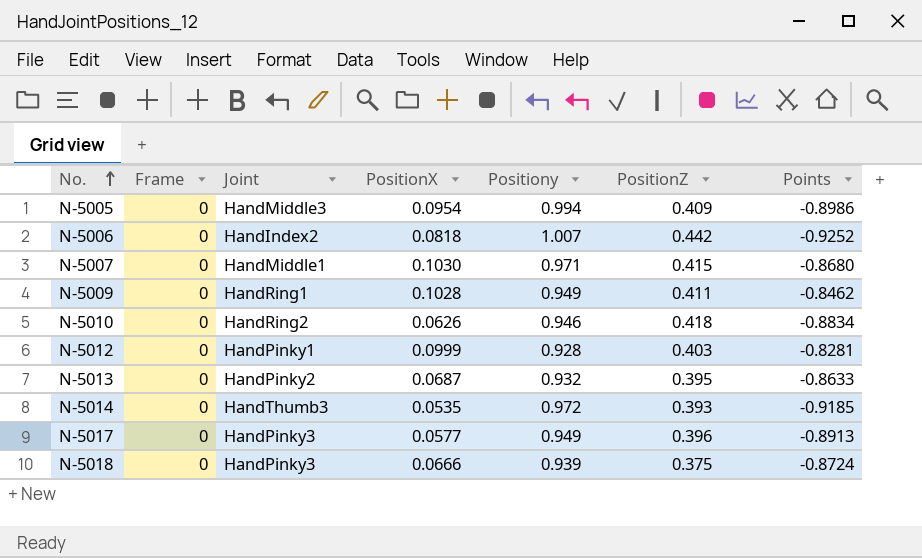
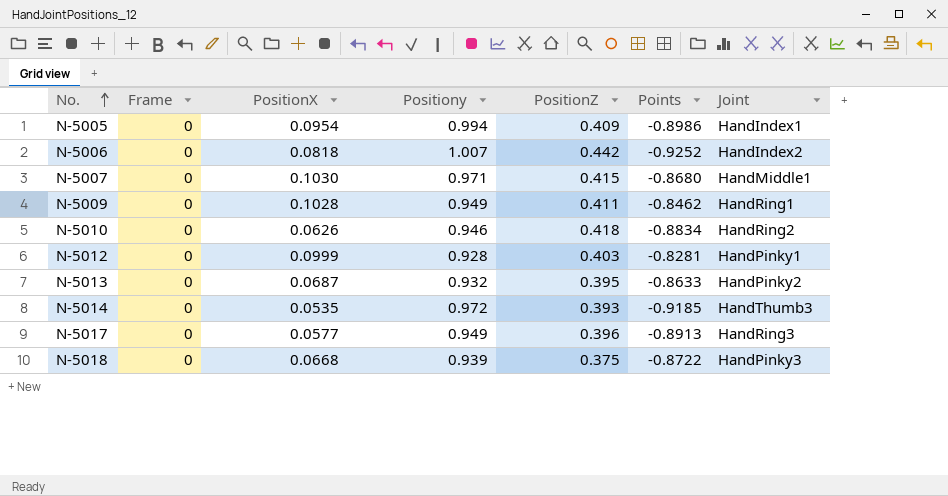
column Joint | position: 3 -> 7
N-5005 | Joint: HandMiddle3 -> HandIndex1
N-5017 | Joint: HandPinky3 -> HandRing3
N-5018 | PositionX: 0.0666 -> 0.0668
N-5018 | Points: -0.8724 -> -0.8722

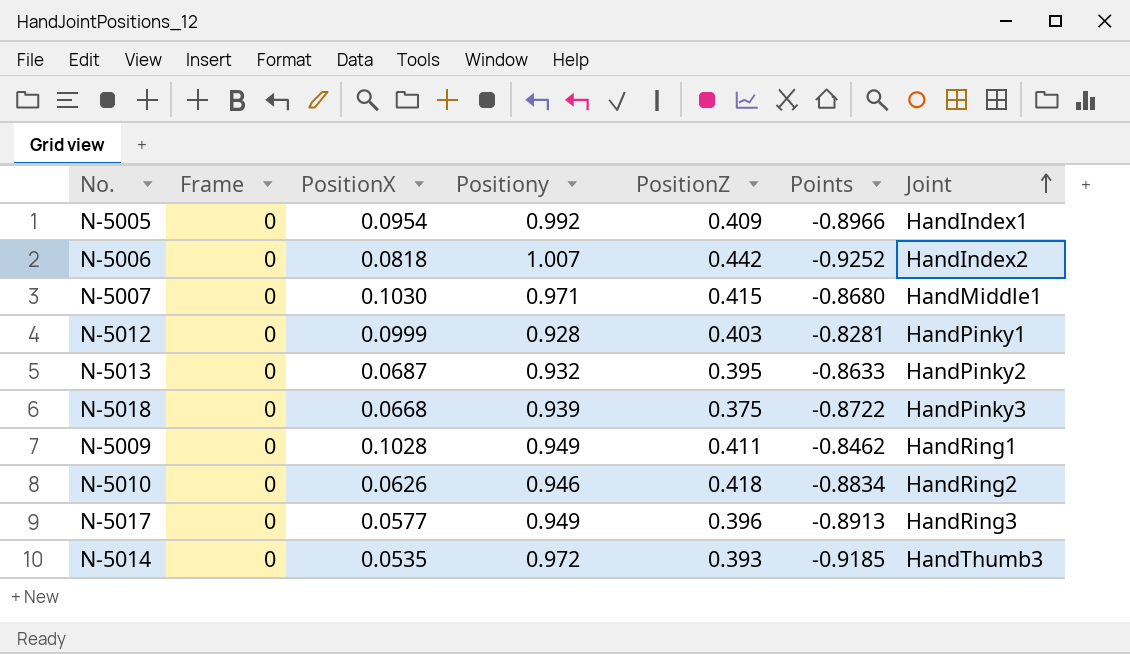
row order: No. ascending -> Joint ascending
N-5005 | Positiony: 0.994 -> 0.992
N-5005 | Points: -0.8986 -> -0.8966

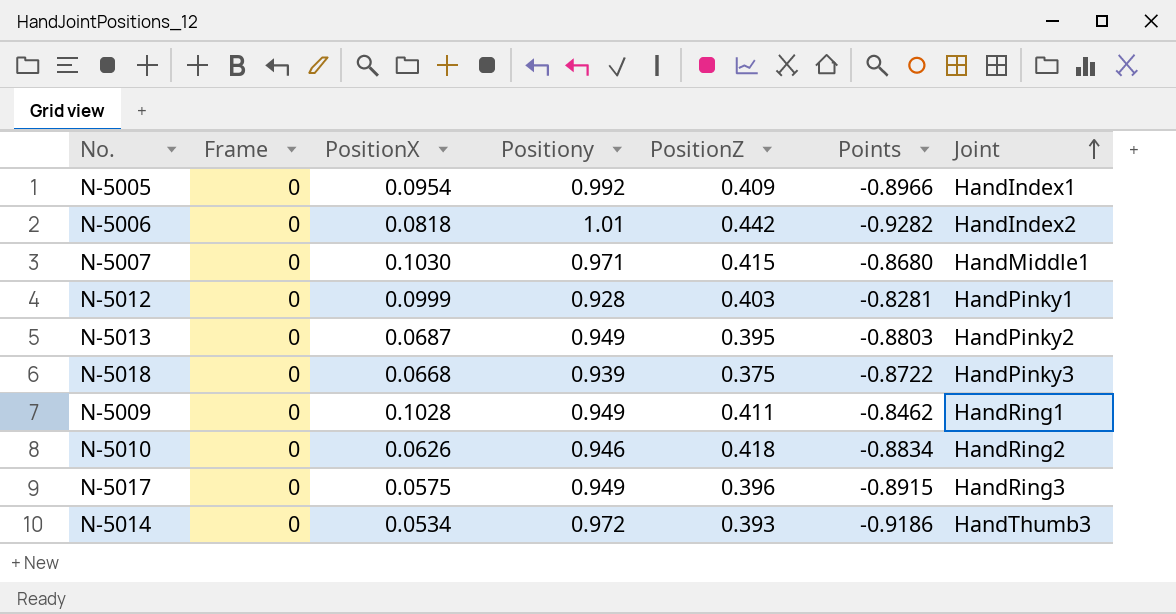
N-5006 | Positiony: 1.007 -> 1.01
N-5006 | Points: -0.9252 -> -0.9282
N-5013 | Positiony: 0.932 -> 0.949
N-5013 | Points: -0.8633 -> -0.8803
N-5017 | PositionX: 0.0577 -> 0.0575
N-5017 | Points: -0.8913 -> -0.8915
N-5014 | PositionX: 0.0535 -> 0.0534
N-5014 | Points: -0.9185 -> -0.9186

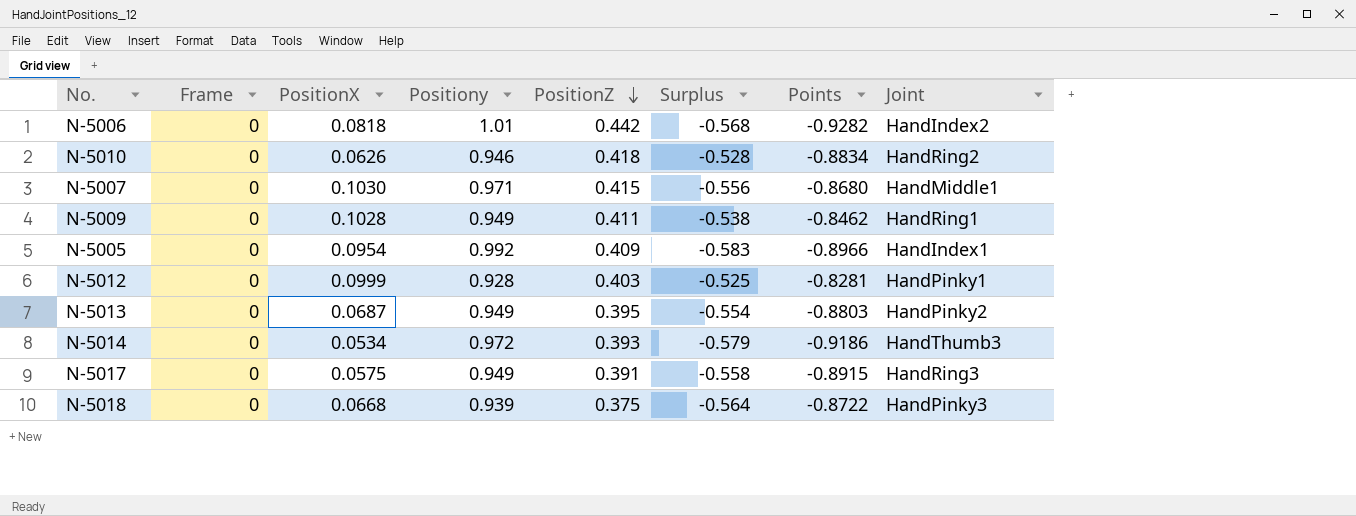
row order: Joint ascending -> PositionZ descending
column Surplus | formula: none -> [PositionZ] - [Positiony]
N-5017 | PositionZ: 0.396 -> 0.391

